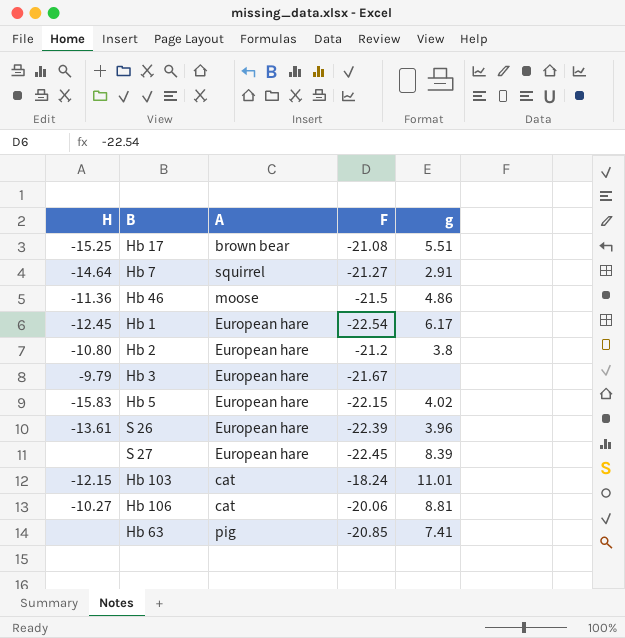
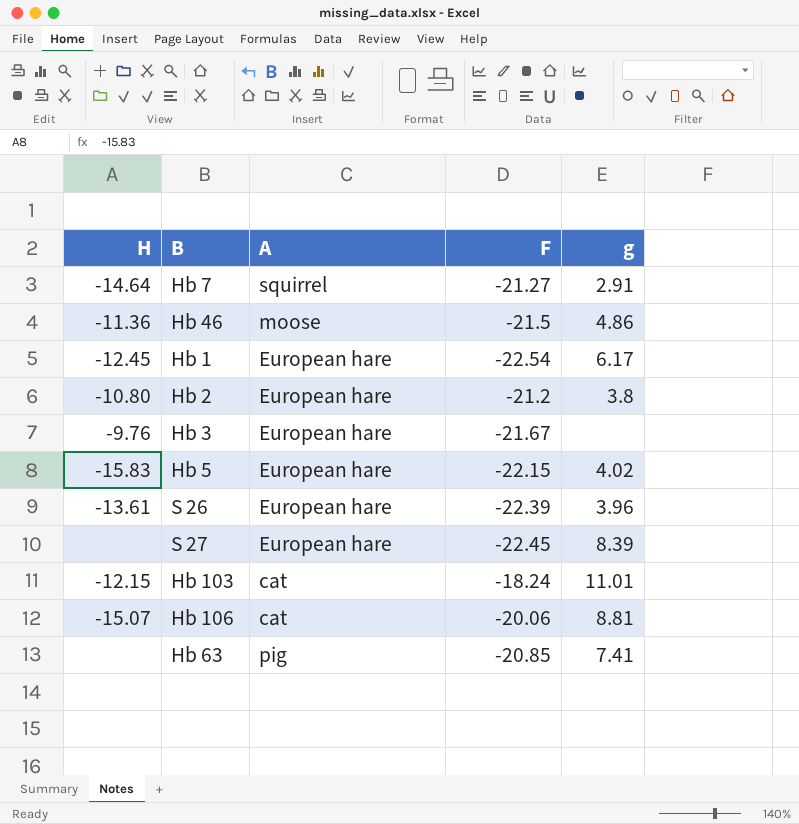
row Hb 17: -15.25 | brown bear | -21.08 | 5.51 -> none
Hb 3 | H: -9.79 -> -9.76
Hb 106 | H: -10.27 -> -15.07

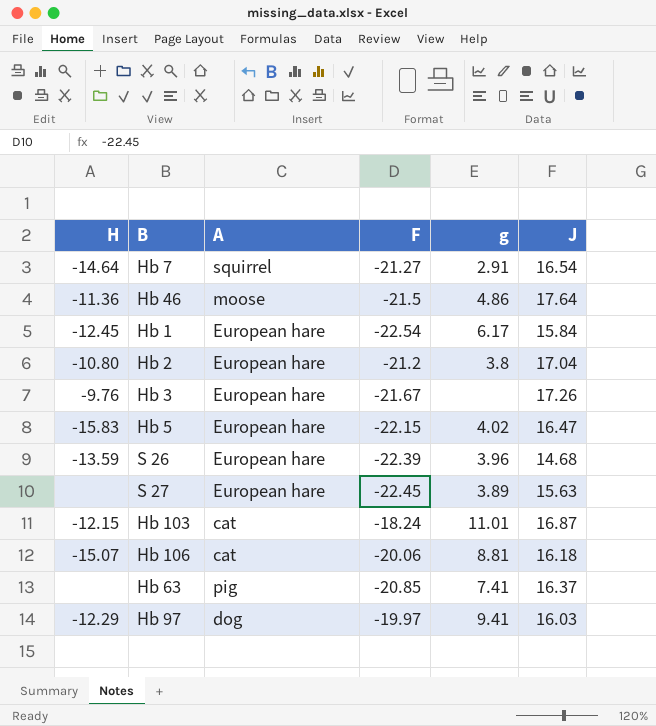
column J | position: none -> 6
S 26 | H: -13.61 -> -13.59
S 27 | g: 8.39 -> 3.89
row Hb 97: none -> -12.29 | dog | -19.97 | 9.41 | 16.03

